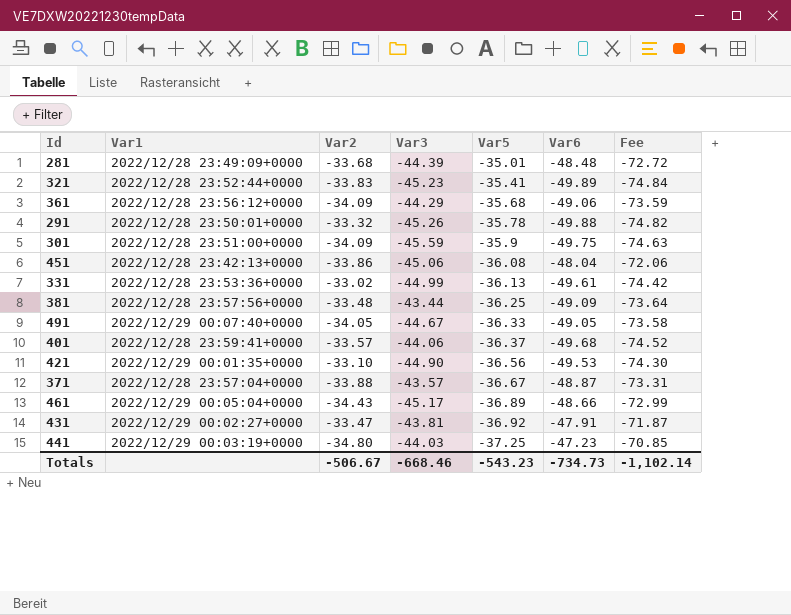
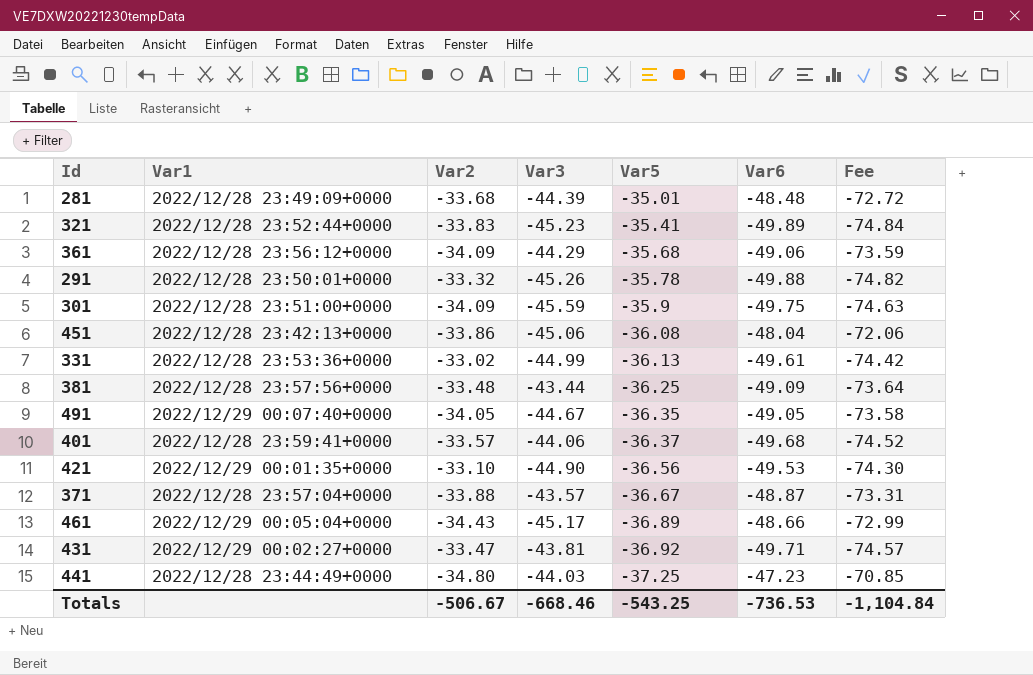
491 | Var5: -36.33 -> -36.35
431 | Var6: -47.91 -> -49.71
431 | Fee: -71.87 -> -74.57
441 | Var1: 2022/12/29 00:03:19+0000 -> 2022/12/28 23:44:49+0000
Totals | Var5: -543.23 -> -543.25
Totals | Var6: -734.73 -> -736.53
Totals | Fee: -1,102.14 -> -1,104.84

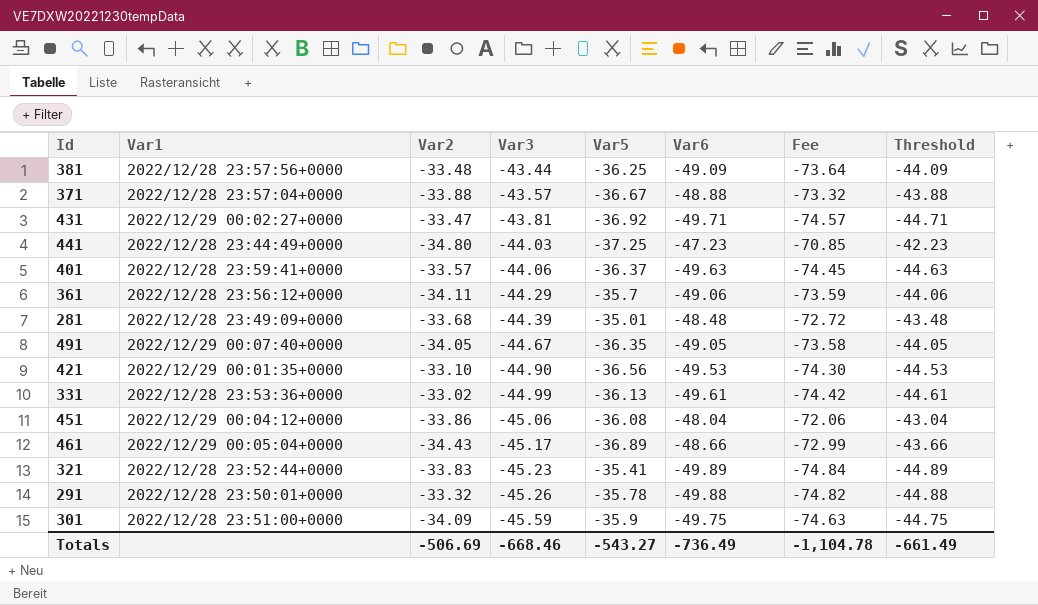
row order: Var5 descending -> Var3 descending
column Threshold | formula: none -> [Var6] + 5
371 | Var6: -48.87 -> -48.88
371 | Fee: -73.31 -> -73.32
401 | Var6: -49.68 -> -49.63
401 | Fee: -74.52 -> -74.45
361 | Var2: -34.09 -> -34.11
361 | Var5: -35.68 -> -35.7
451 | Var1: 2022/12/28 23:42:13+0000 -> 2022/12/29 00:04:12+0000
Totals | Var2: -506.67 -> -506.69
Totals | Var5: -543.25 -> -543.27
Totals | Var6: -736.53 -> -736.49
Totals | Fee: -1,104.84 -> -1,104.78

